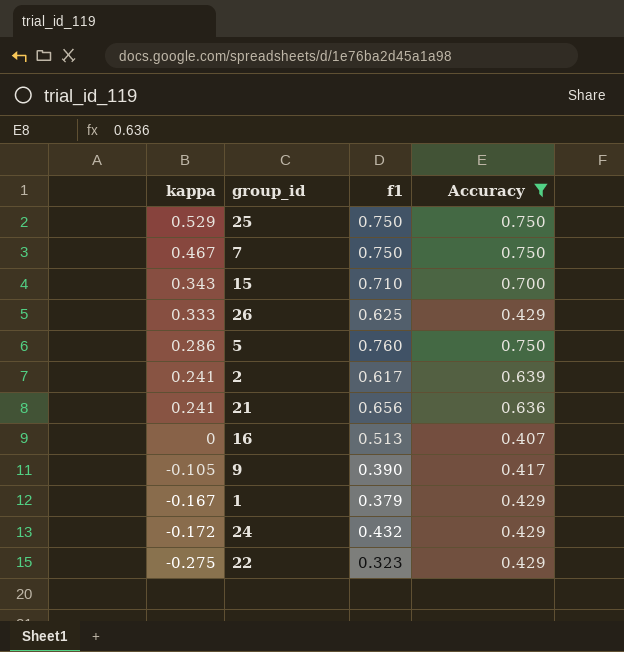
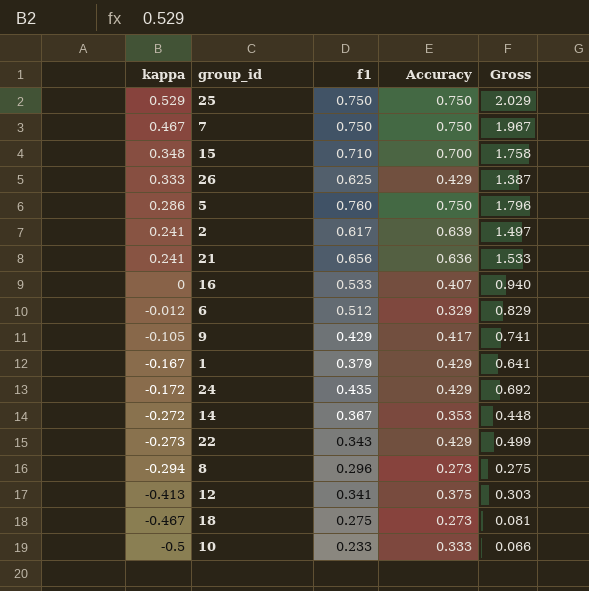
filter: Accuracy >= 0.407 -> none
column Gross | formula: none -> [kappa] + [f1] + [Accuracy]
15 | kappa: 0.343 -> 0.348
16 | f1: 0.513 -> 0.533
9 | f1: 0.390 -> 0.429
24 | f1: 0.432 -> 0.435
22 | kappa: -0.275 -> -0.273
22 | f1: 0.323 -> 0.343

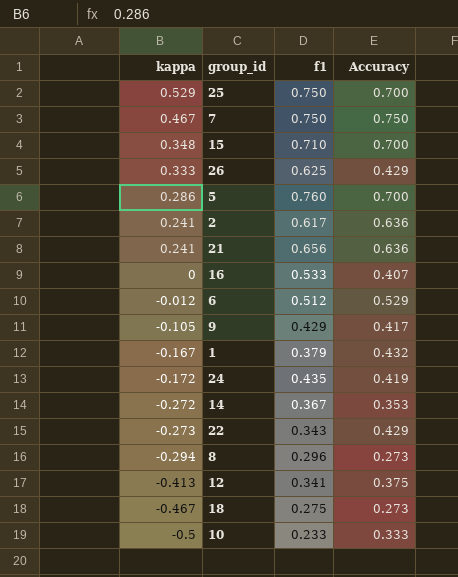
column Gross | formula: [kappa] + [f1] + [Accuracy] -> none
25 | Accuracy: 0.750 -> 0.700
5 | Accuracy: 0.750 -> 0.700
2 | Accuracy: 0.639 -> 0.636
6 | Accuracy: 0.329 -> 0.529
1 | Accuracy: 0.429 -> 0.432
24 | Accuracy: 0.429 -> 0.419

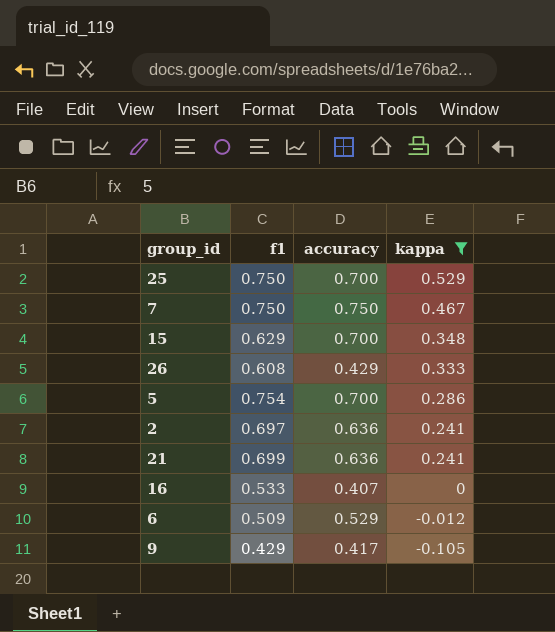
filter: none -> kappa >= -0.105
column name: Accuracy -> accuracy
column kappa | position: 1 -> 4
15 | f1: 0.710 -> 0.629
26 | f1: 0.625 -> 0.608
5 | f1: 0.760 -> 0.754
2 | f1: 0.617 -> 0.697
21 | f1: 0.656 -> 0.699
6 | f1: 0.512 -> 0.509

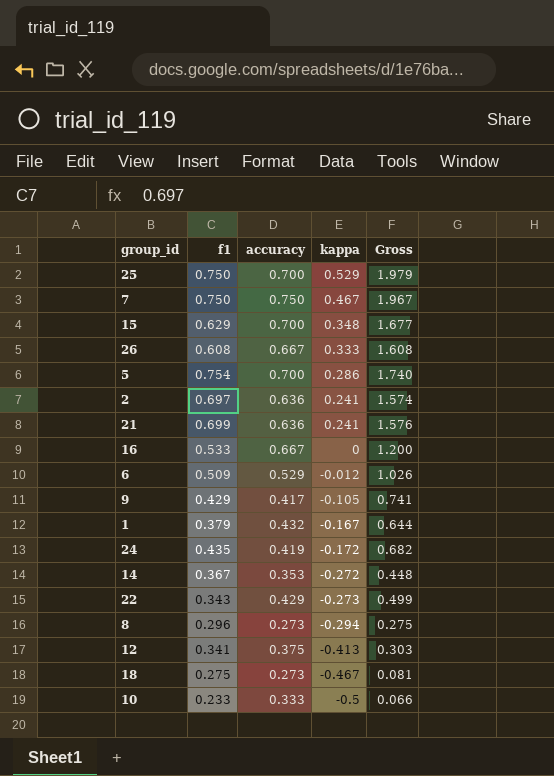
filter: kappa >= -0.105 -> none
column Gross | formula: none -> [f1] + [accuracy] + [kappa]
26 | accuracy: 0.429 -> 0.667
16 | accuracy: 0.407 -> 0.667

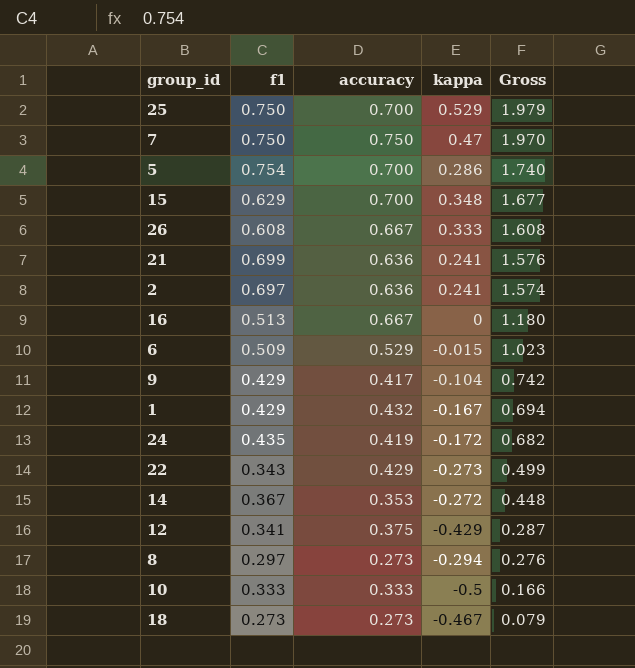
row order: kappa descending -> Gross descending
7 | kappa: 0.467 -> 0.47
7 | Gross: 1.967 -> 1.970
16 | f1: 0.533 -> 0.513
16 | Gross: 1.200 -> 1.180
6 | kappa: -0.012 -> -0.015
6 | Gross: 1.026 -> 1.023
9 | kappa: -0.105 -> -0.104
9 | Gross: 0.741 -> 0.742
1 | f1: 0.379 -> 0.429
1 | Gross: 0.644 -> 0.694
12 | kappa: -0.413 -> -0.429
12 | Gross: 0.303 -> 0.287
8 | f1: 0.296 -> 0.297
8 | Gross: 0.275 -> 0.276
10 | f1: 0.233 -> 0.333
10 | Gross: 0.066 -> 0.166
18 | f1: 0.275 -> 0.273
18 | Gross: 0.081 -> 0.079

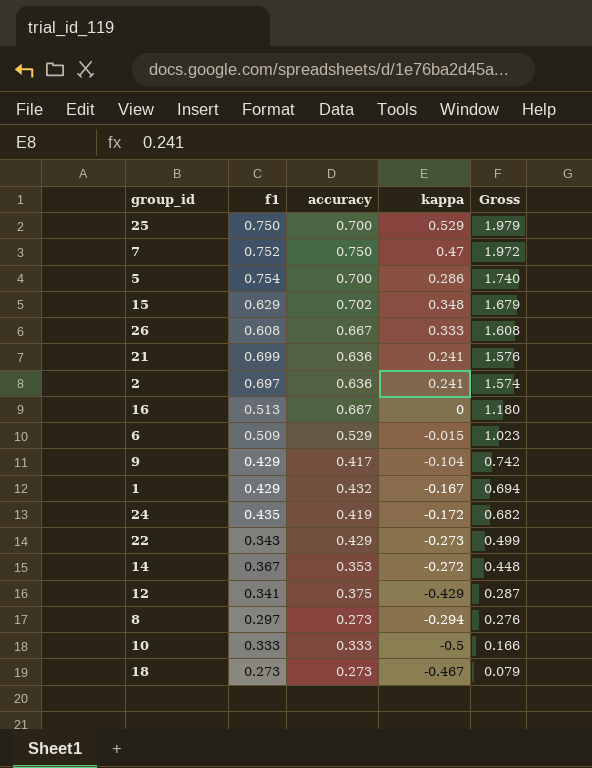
7 | f1: 0.750 -> 0.752
7 | Gross: 1.970 -> 1.972
15 | accuracy: 0.700 -> 0.702
15 | Gross: 1.677 -> 1.679

